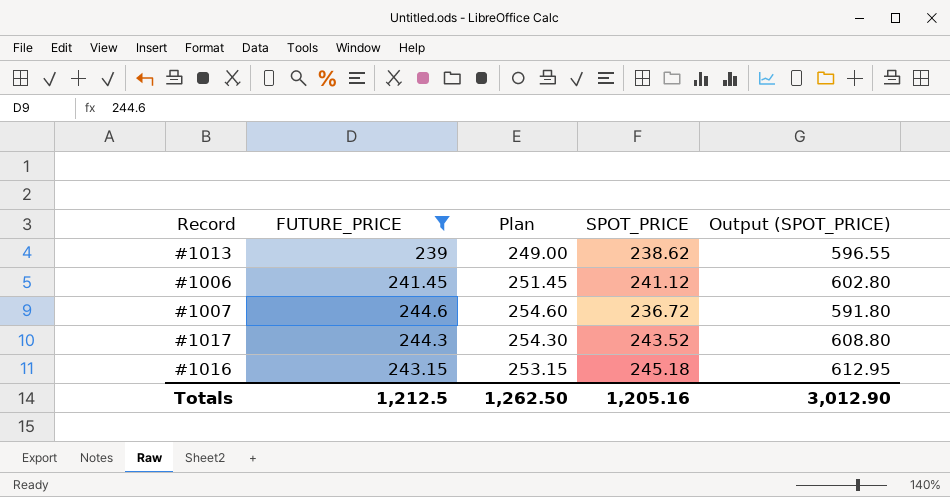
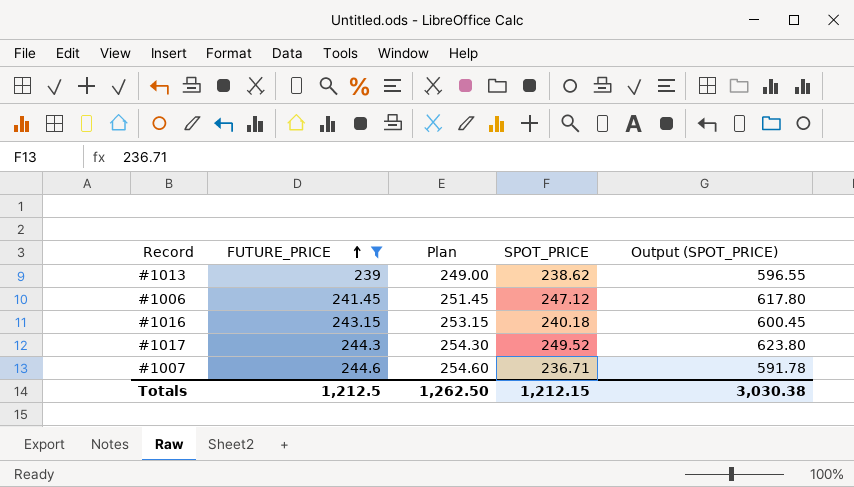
row order: none -> FUTURE_PRICE ascending
#1006 | SPOT_PRICE: 241.12 -> 247.12
#1006 | Output (SPOT_PRICE): 602.80 -> 617.80
#1016 | SPOT_PRICE: 245.18 -> 240.18
#1016 | Output (SPOT_PRICE): 612.95 -> 600.45
#1017 | SPOT_PRICE: 243.52 -> 249.52
#1017 | Output (SPOT_PRICE): 608.80 -> 623.80
#1007 | SPOT_PRICE: 236.72 -> 236.71
#1007 | Output (SPOT_PRICE): 591.80 -> 591.78
Totals | SPOT_PRICE: 1,205.16 -> 1,212.15
Totals | Output (SPOT_PRICE): 3,012.90 -> 3,030.38

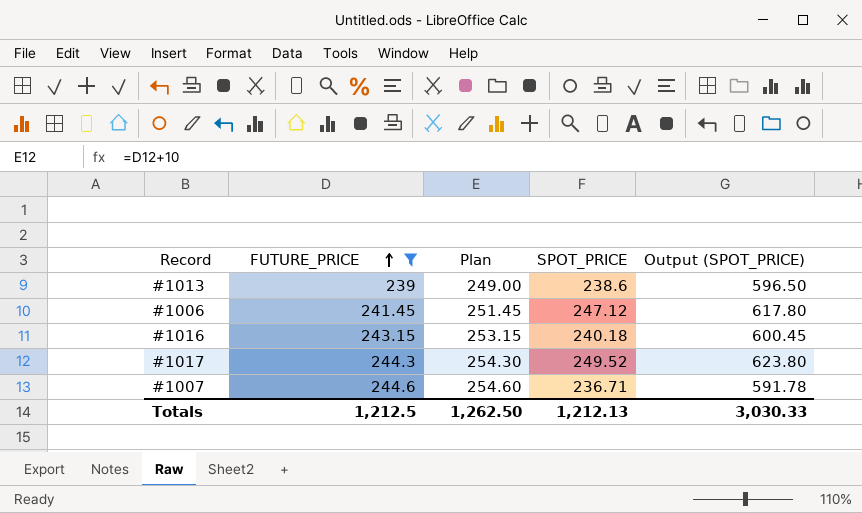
#1013 | SPOT_PRICE: 238.62 -> 238.6
#1013 | Output (SPOT_PRICE): 596.55 -> 596.50
Totals | SPOT_PRICE: 1,212.15 -> 1,212.13
Totals | Output (SPOT_PRICE): 3,030.38 -> 3,030.33

